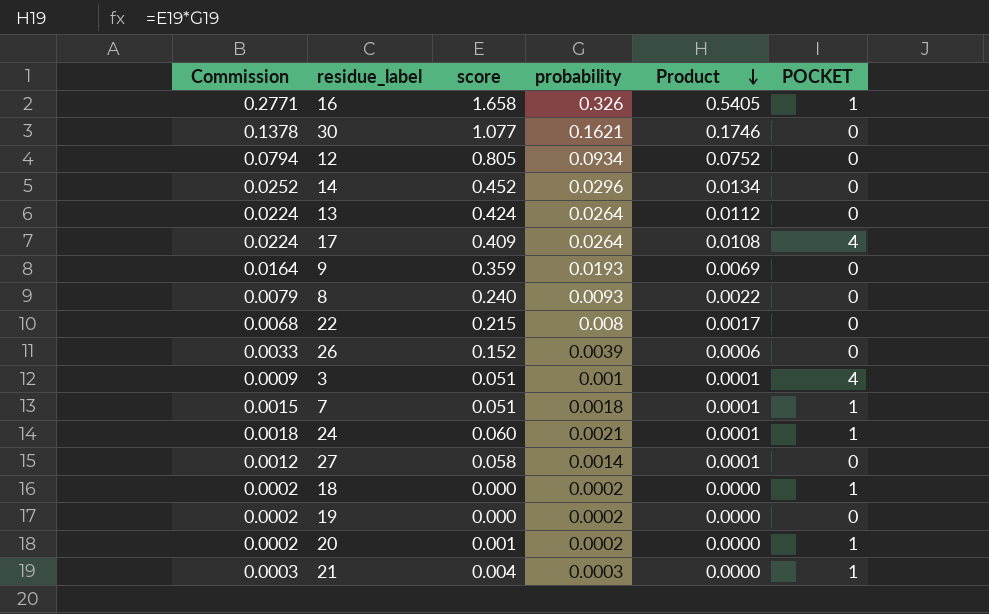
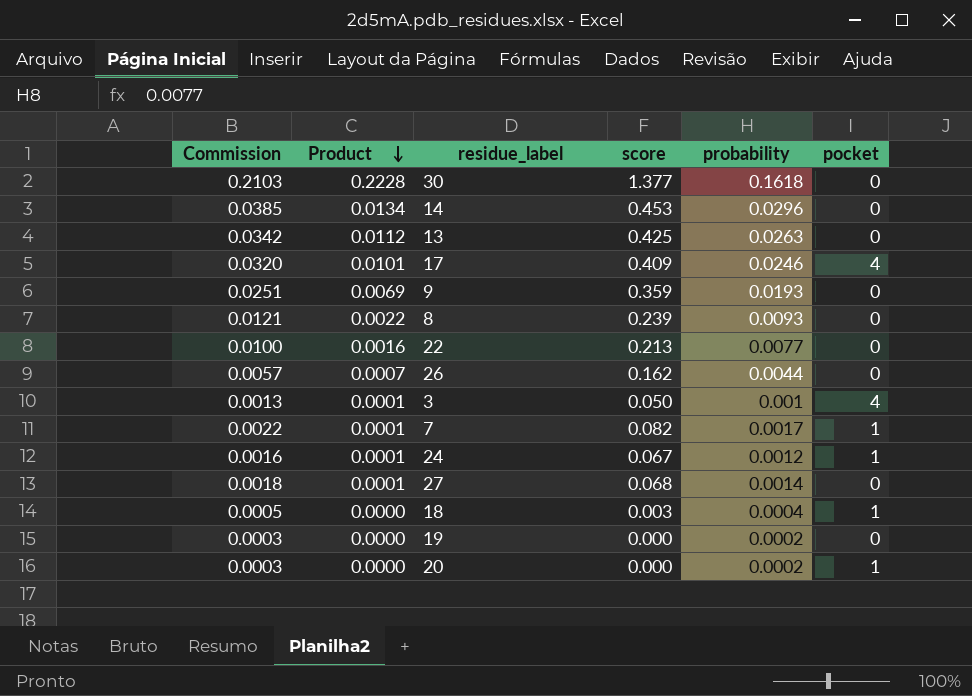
column Commission | formula: [probability] * 0.85 -> [probability] * 1.3
column Product | position: 5 -> 2
column name: POCKET -> pocket
row 16: 0.2771 | 1.658 | 0.326 | 0.5405 | 1 -> none
row 12: 0.0794 | 0.805 | 0.0934 | 0.0752 | 0 -> none
row 21: 0.0003 | 0.004 | 0.0003 | 0.0000 | 1 -> none
30 | Product: 0.1746 -> 0.2228
30 | score: 1.077 -> 1.377
30 | probability: 0.1621 -> 0.1618
14 | score: 0.452 -> 0.453
13 | score: 0.424 -> 0.425
13 | probability: 0.0264 -> 0.0263
17 | Product: 0.0108 -> 0.0101
17 | probability: 0.0264 -> 0.0246
8 | score: 0.240 -> 0.239
22 | Product: 0.0017 -> 0.0016
22 | score: 0.215 -> 0.213
22 | probability: 0.008 -> 0.0077
26 | Product: 0.0006 -> 0.0007
26 | score: 0.152 -> 0.162
26 | probability: 0.0039 -> 0.0044
3 | score: 0.051 -> 0.050
7 | score: 0.051 -> 0.082
7 | probability: 0.0018 -> 0.0017
24 | score: 0.060 -> 0.067
24 | probability: 0.0021 -> 0.0012
27 | score: 0.058 -> 0.068
18 | score: 0.000 -> 0.003
18 | probability: 0.0002 -> 0.0004
20 | score: 0.001 -> 0.000

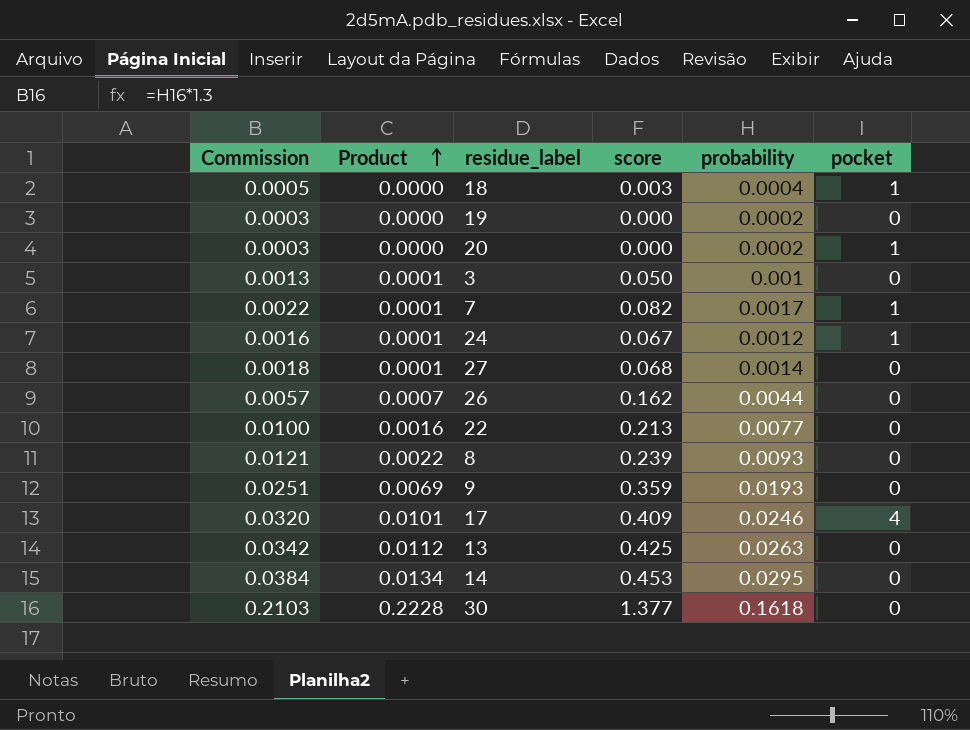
row order: Product descending -> Product ascending
3 | pocket: 4 -> 0
14 | Commission: 0.0385 -> 0.0384
14 | probability: 0.0296 -> 0.0295

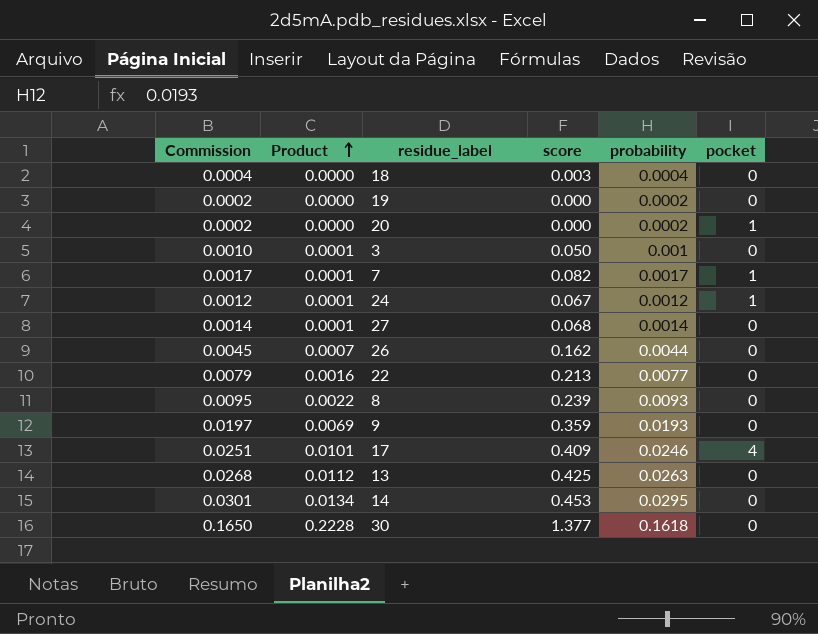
column Commission | formula: [probability] * 1.3 -> [probability] * 1.02
18 | pocket: 1 -> 0

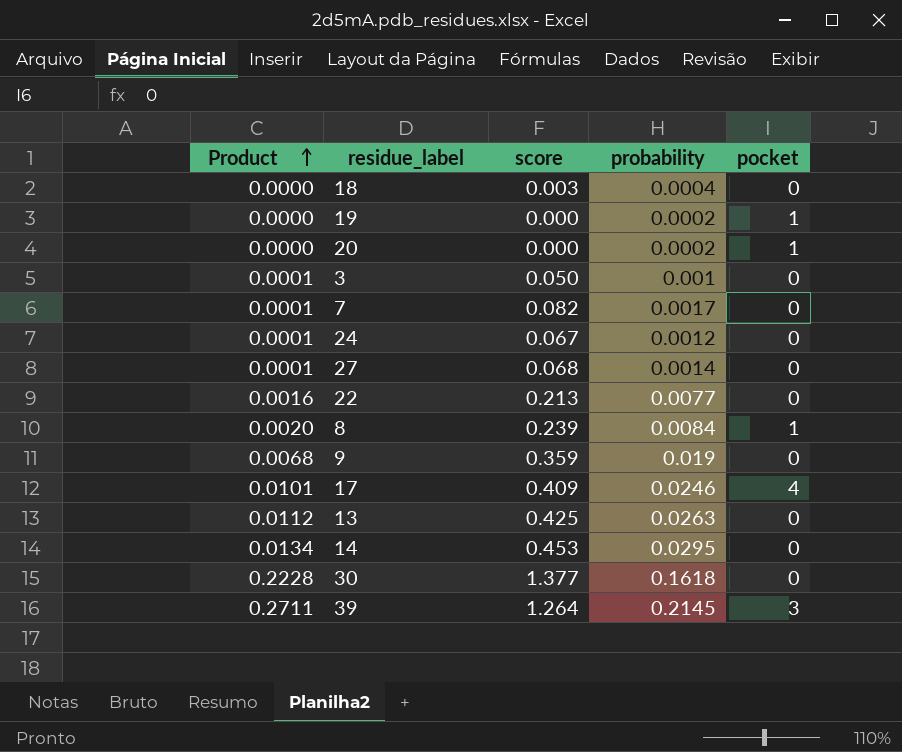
column Commission | formula: [probability] * 1.02 -> none
row 26: 0.0045 | 0.0007 | 0.162 | 0.0044 | 0 -> none
19 | pocket: 0 -> 1
7 | pocket: 1 -> 0
24 | pocket: 1 -> 0
8 | Product: 0.0022 -> 0.0020
8 | probability: 0.0093 -> 0.0084
8 | pocket: 0 -> 1
9 | Product: 0.0069 -> 0.0068
9 | probability: 0.0193 -> 0.019
row 39: none -> 0.2711 | 1.264 | 0.2145 | 3

